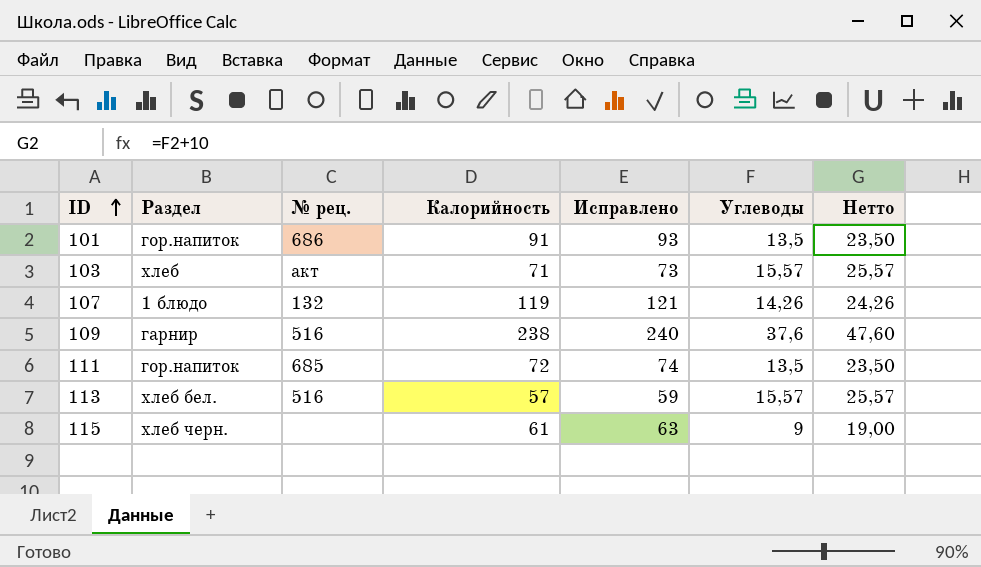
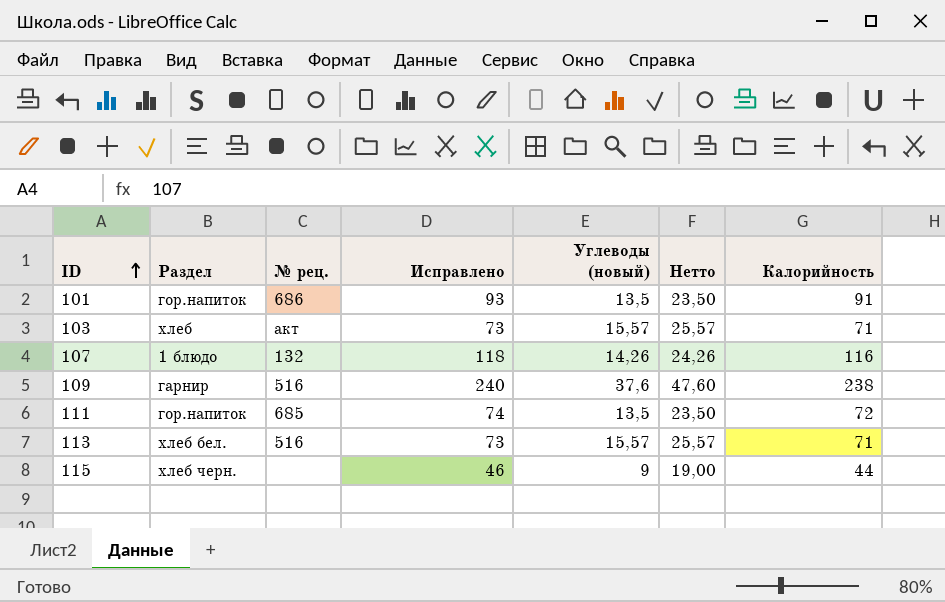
column name: Углеводы -> Углеводы (новый)
column Калорийность | position: 4 -> 7
107 | Исправлено: 121 -> 118
107 | Калорийность: 119 -> 116
113 | Исправлено: 59 -> 73
113 | Калорийность: 57 -> 71
115 | Исправлено: 63 -> 46
115 | Калорийность: 61 -> 44

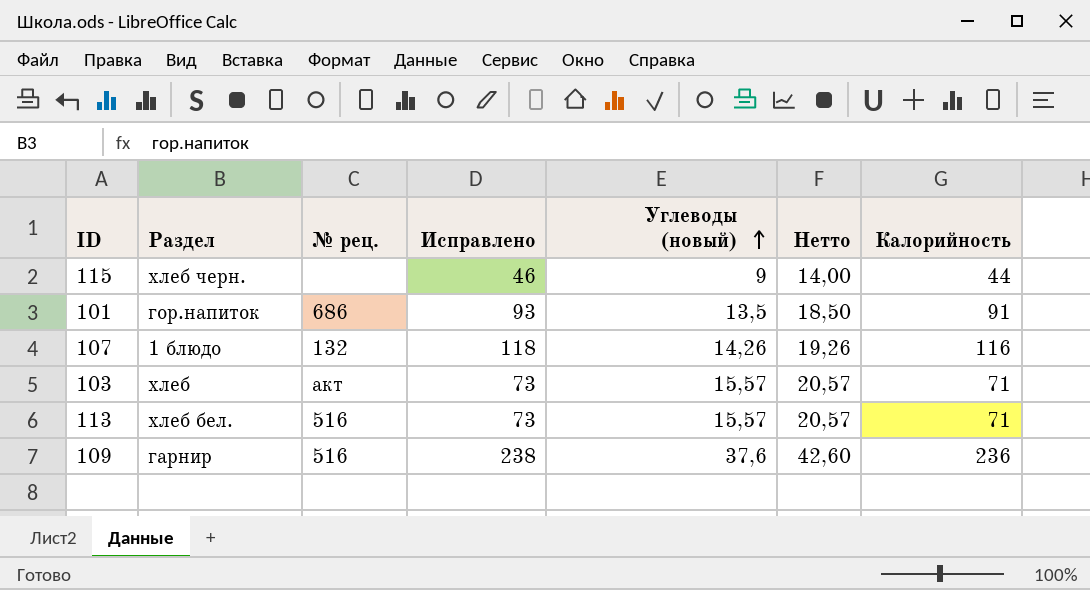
row order: ID ascending -> Углеводы (новый) ascending
column Нетто | formula: [Углеводы (новый)] + 10 -> [Углеводы (новый)] + 5
row 111: гор.напиток | 685 | 74 | 13,5 | 23,50 | 72 -> none
109 | Исправлено: 240 -> 238
109 | Калорийность: 238 -> 236

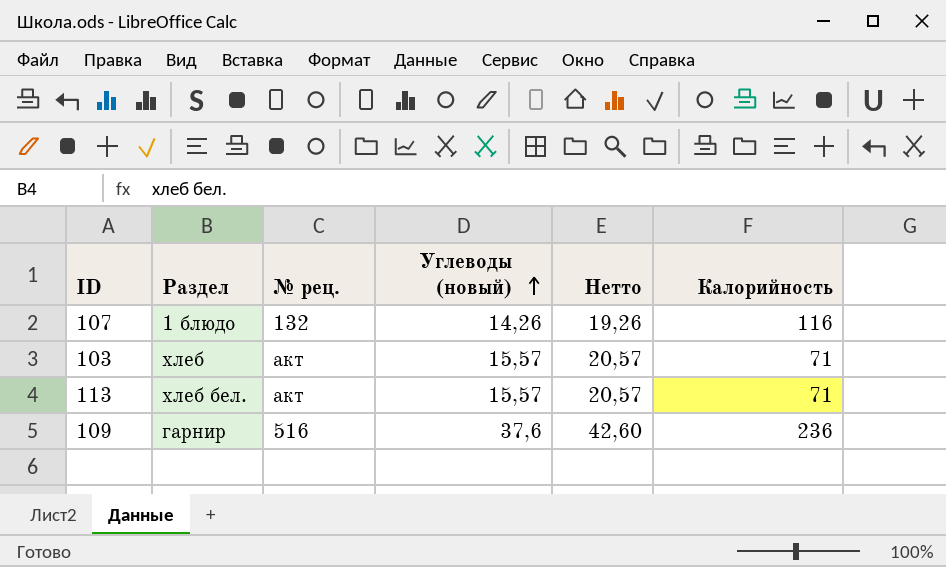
column Исправлено | formula: [Калорийность] + 2 -> none
row 115: хлеб черн. | none | 46 | 9 | 14,00 | 44 -> none
row 101: гор.напиток | 686 | 93 | 13,5 | 18,50 | 91 -> none
113 | № рец.: 516 -> акт

